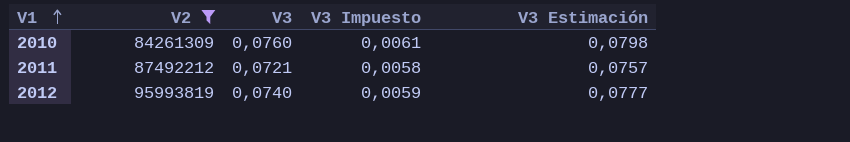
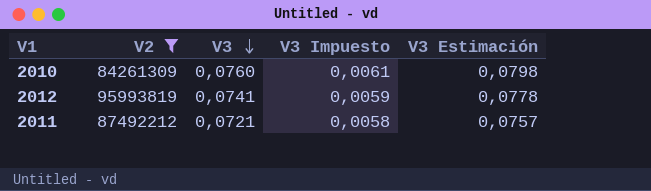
row order: V1 ascending -> V3 descending
2012 | V3: 0,0740 -> 0,0741
2012 | V3 Estimación: 0,0777 -> 0,0778

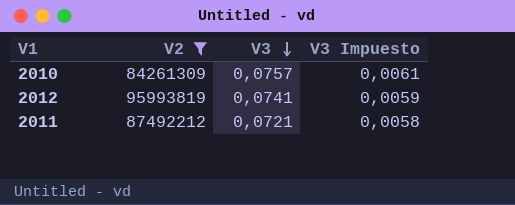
column V3 Estimación | formula: [V3] * 1,05 -> none
2010 | V3: 0,0760 -> 0,0757

